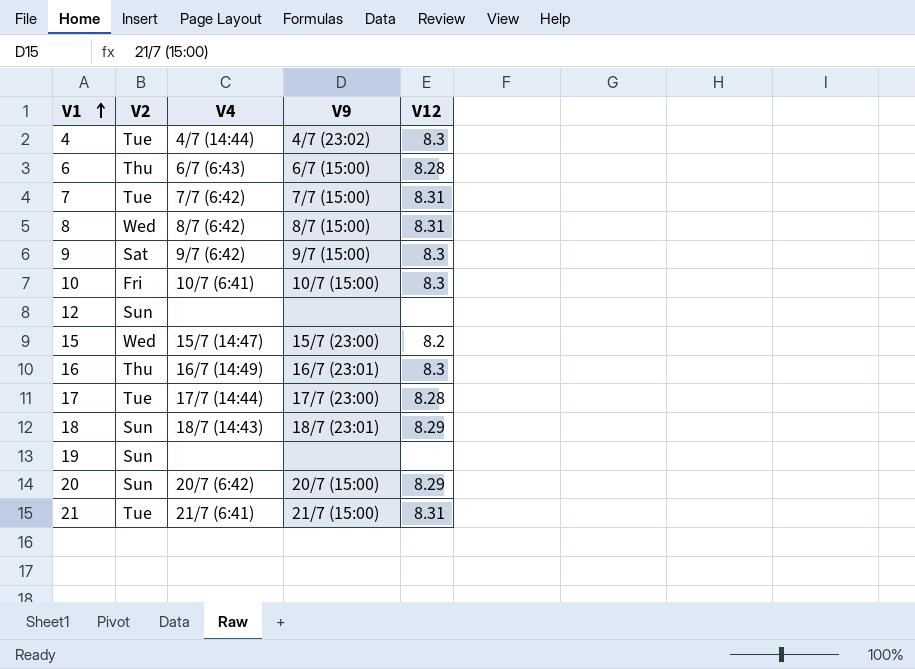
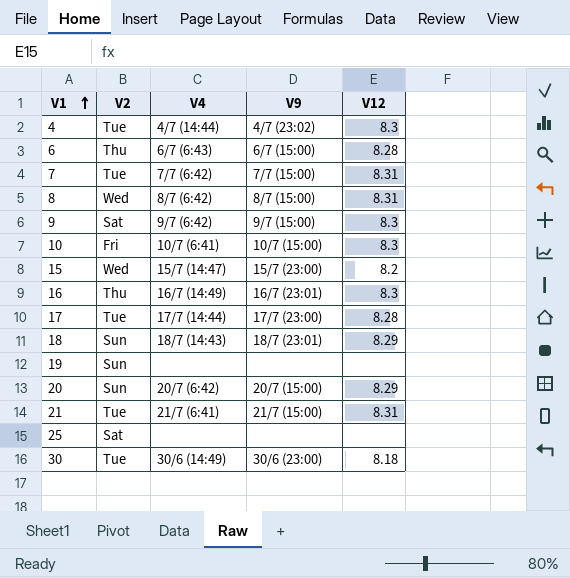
row 12: Sun | none | none | none -> none
row 25: none -> Sat | none | none | none
row 30: none -> Tue | 30/6 (14:49) | 30/6 (23:00) | 8.18

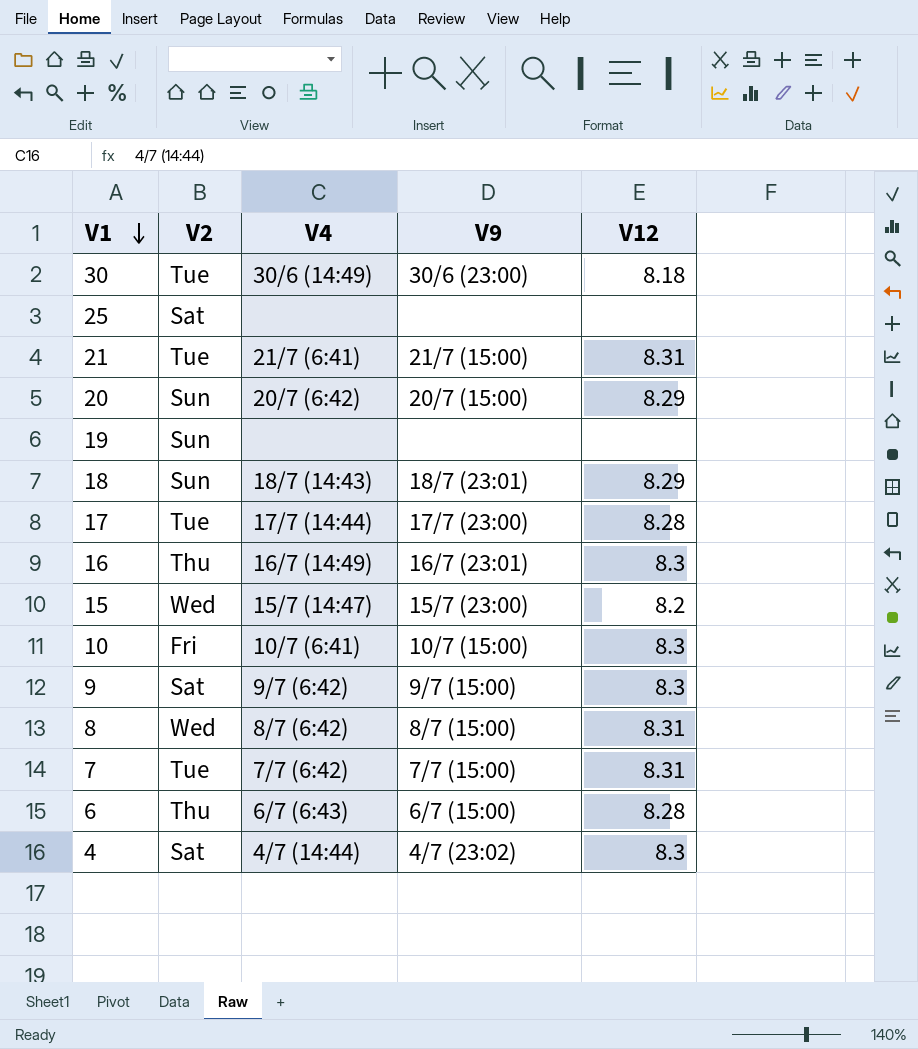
row order: V1 ascending -> V1 descending
4 | V2: Tue -> Sat

